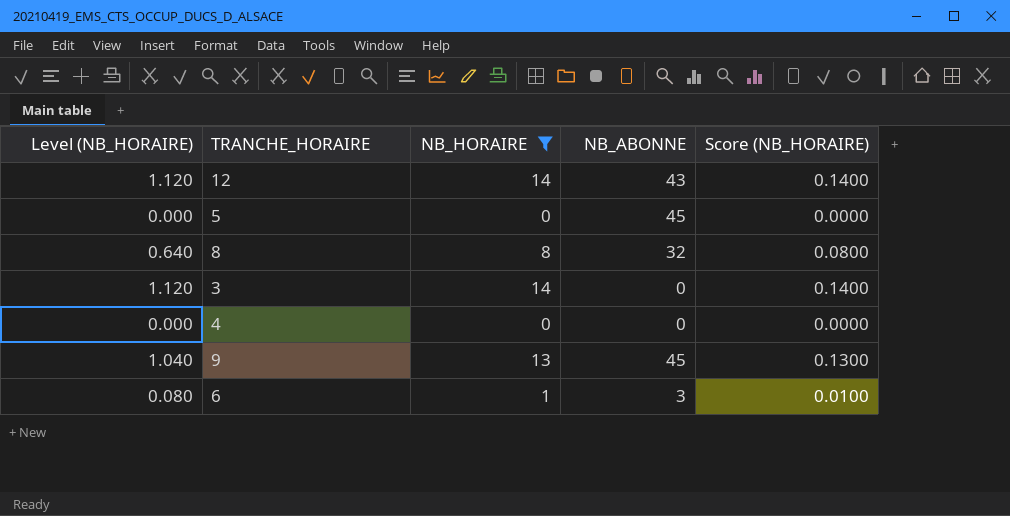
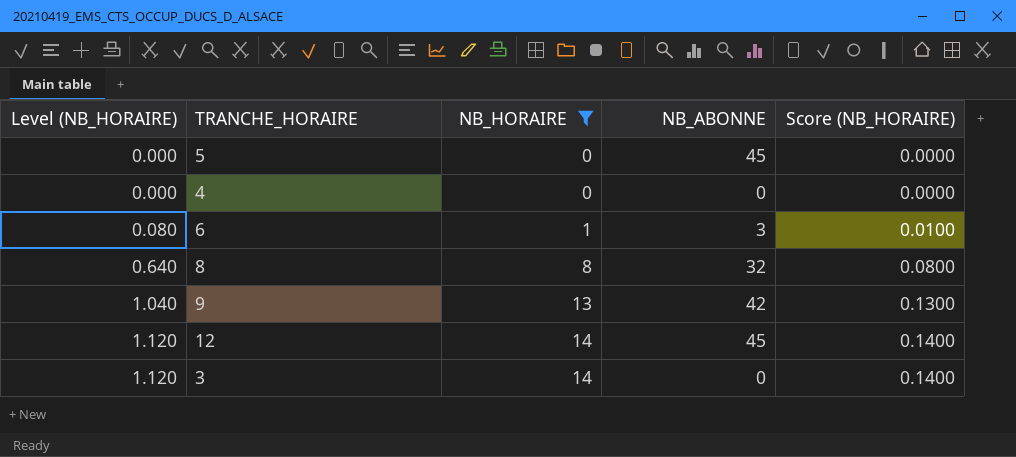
row order: none -> Level (NB_HORAIRE) ascending
9 | NB_ABONNE: 45 -> 42
12 | NB_ABONNE: 43 -> 45

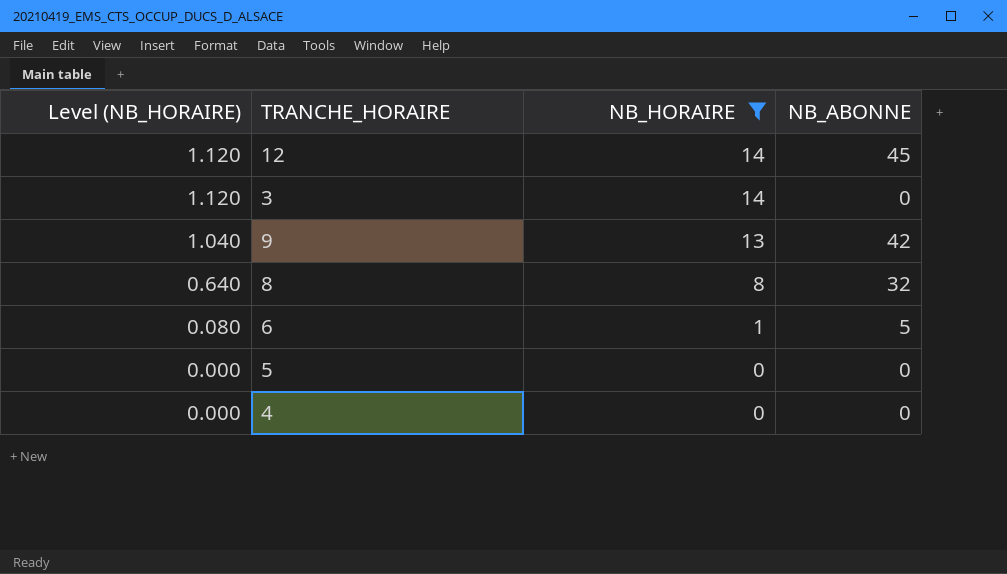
row order: Level (NB_HORAIRE) ascending -> Level (NB_HORAIRE) descending
column Score (NB_HORAIRE) | formula: [NB_HORAIRE] * 0.01 -> none
6 | NB_ABONNE: 3 -> 5
5 | NB_ABONNE: 45 -> 0

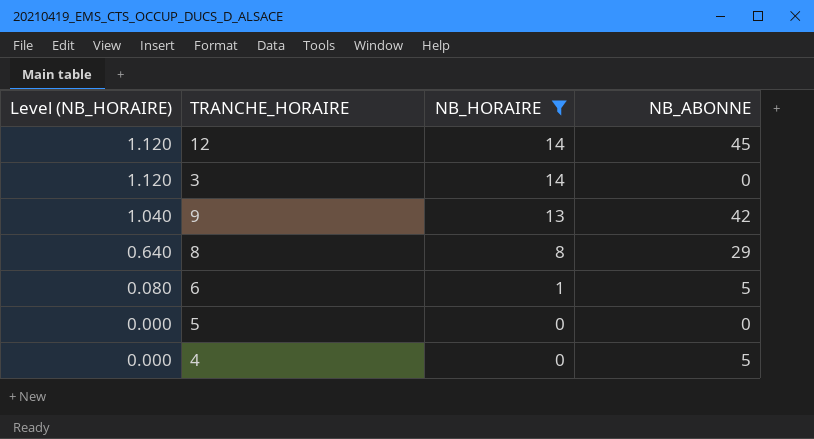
8 | NB_ABONNE: 32 -> 29
4 | NB_ABONNE: 0 -> 5

